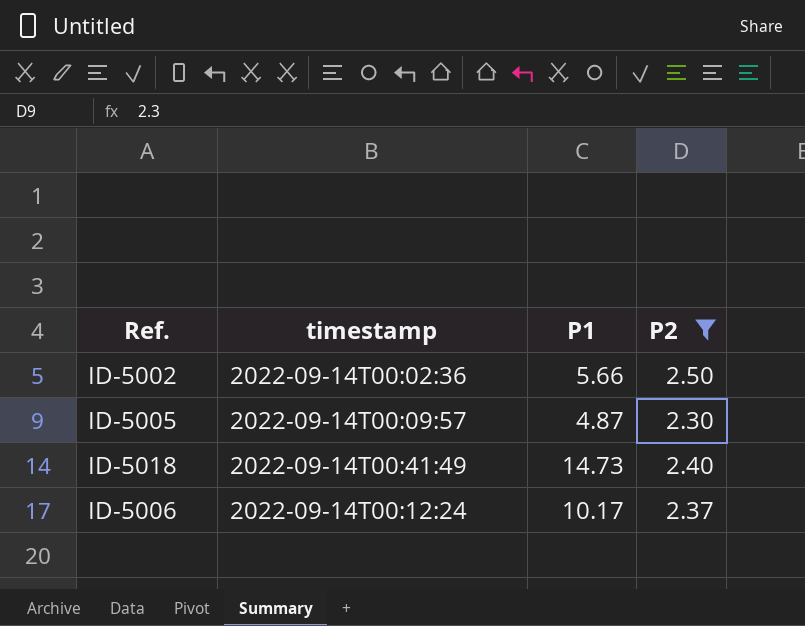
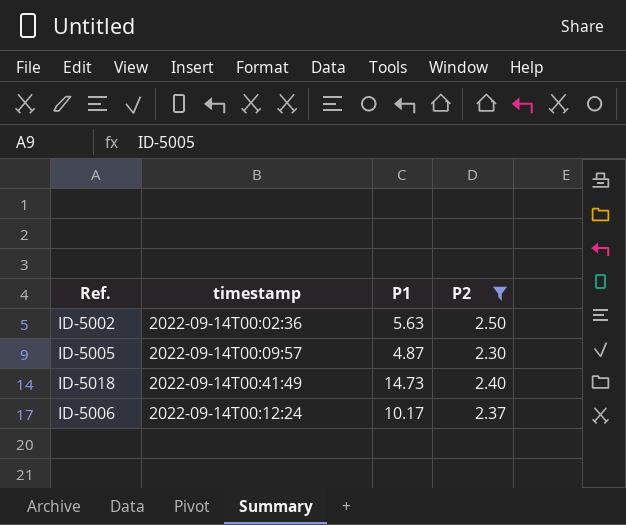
ID-5002 | P1: 5.66 -> 5.63

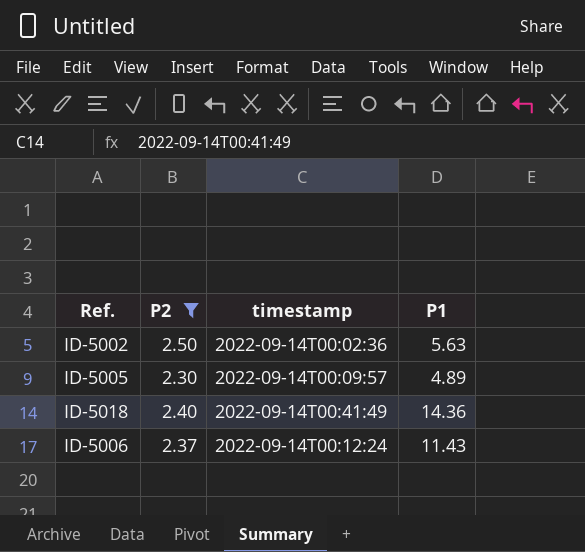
column P2 | position: 4 -> 2
ID-5005 | P1: 4.87 -> 4.89
ID-5018 | P1: 14.73 -> 14.36
ID-5006 | P1: 10.17 -> 11.43

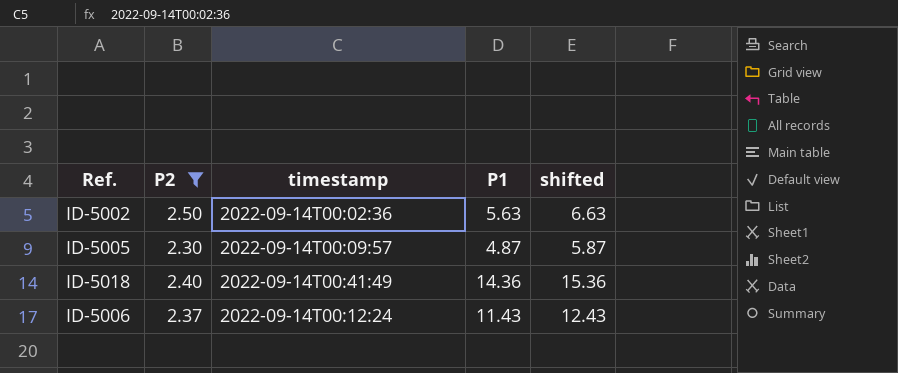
column shifted | formula: none -> [P1] + 1
ID-5005 | P1: 4.89 -> 4.87

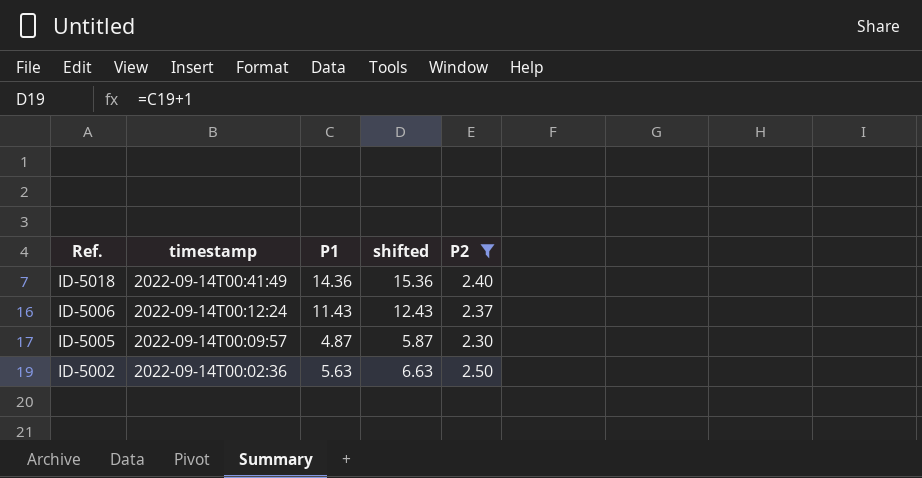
row order: none -> Ref. descending
column P2 | position: 2 -> 5

